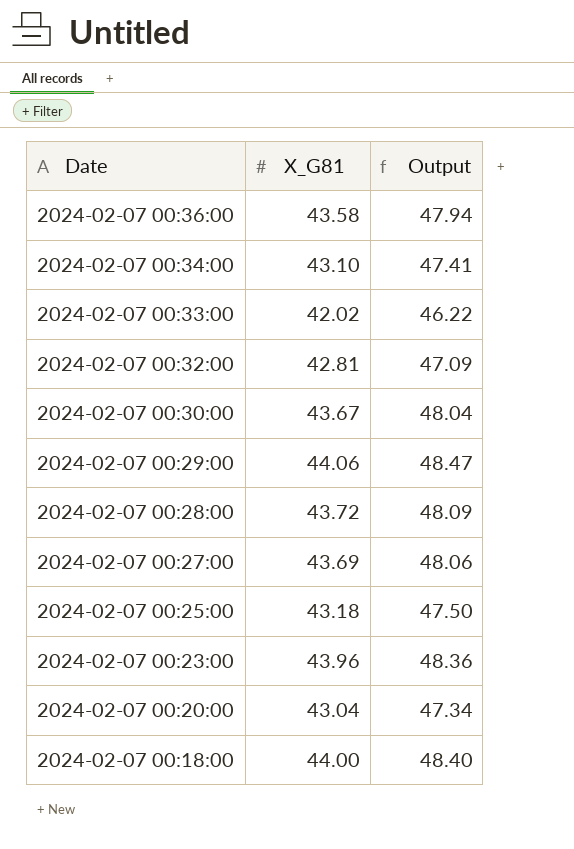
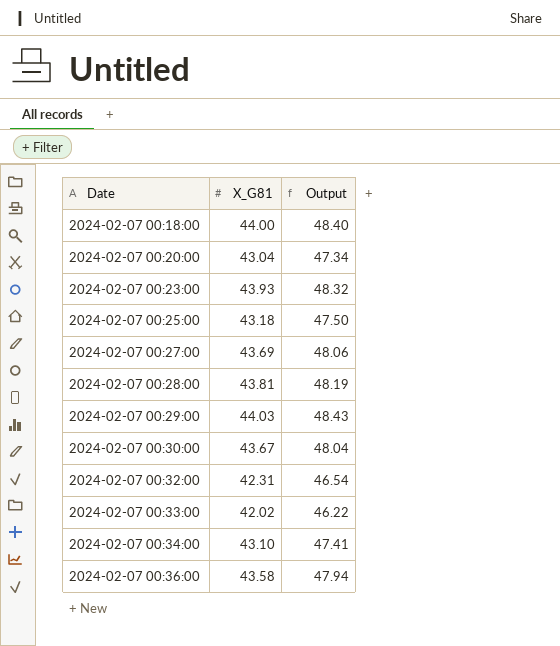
row order: Date descending -> Date ascending
2024-02-07 00:23:00 | X_G81: 43.96 -> 43.93
2024-02-07 00:23:00 | Output: 48.36 -> 48.32
2024-02-07 00:28:00 | X_G81: 43.72 -> 43.81
2024-02-07 00:28:00 | Output: 48.09 -> 48.19
2024-02-07 00:29:00 | X_G81: 44.06 -> 44.03
2024-02-07 00:29:00 | Output: 48.47 -> 48.43
2024-02-07 00:32:00 | X_G81: 42.81 -> 42.31
2024-02-07 00:32:00 | Output: 47.09 -> 46.54

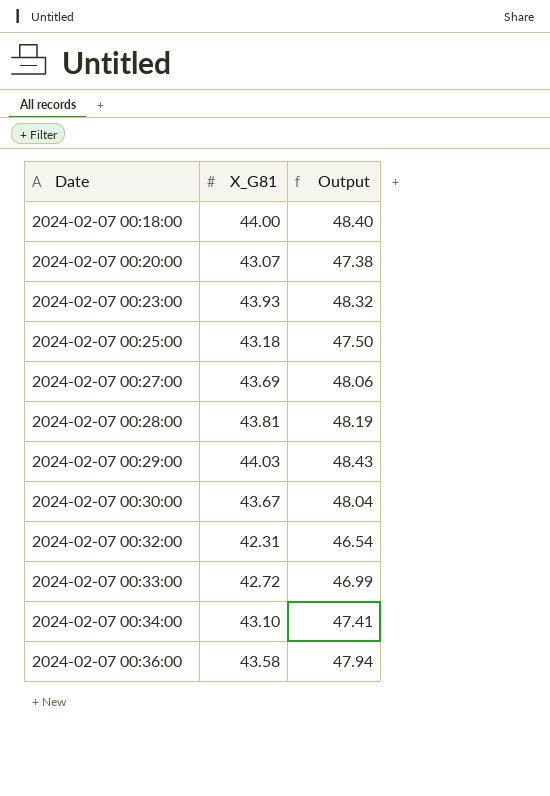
2024-02-07 00:20:00 | X_G81: 43.04 -> 43.07
2024-02-07 00:20:00 | Output: 47.34 -> 47.38
2024-02-07 00:33:00 | X_G81: 42.02 -> 42.72
2024-02-07 00:33:00 | Output: 46.22 -> 46.99

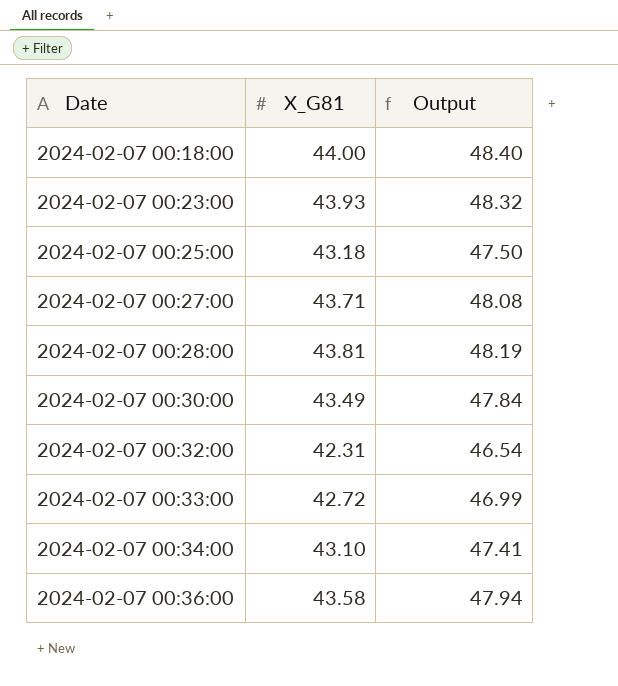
row 2024-02-07 00:20:00: 43.07 | 47.38 -> none
row 2024-02-07 00:29:00: 44.03 | 48.43 -> none
2024-02-07 00:27:00 | X_G81: 43.69 -> 43.71
2024-02-07 00:27:00 | Output: 48.06 -> 48.08
2024-02-07 00:30:00 | X_G81: 43.67 -> 43.49
2024-02-07 00:30:00 | Output: 48.04 -> 47.84

